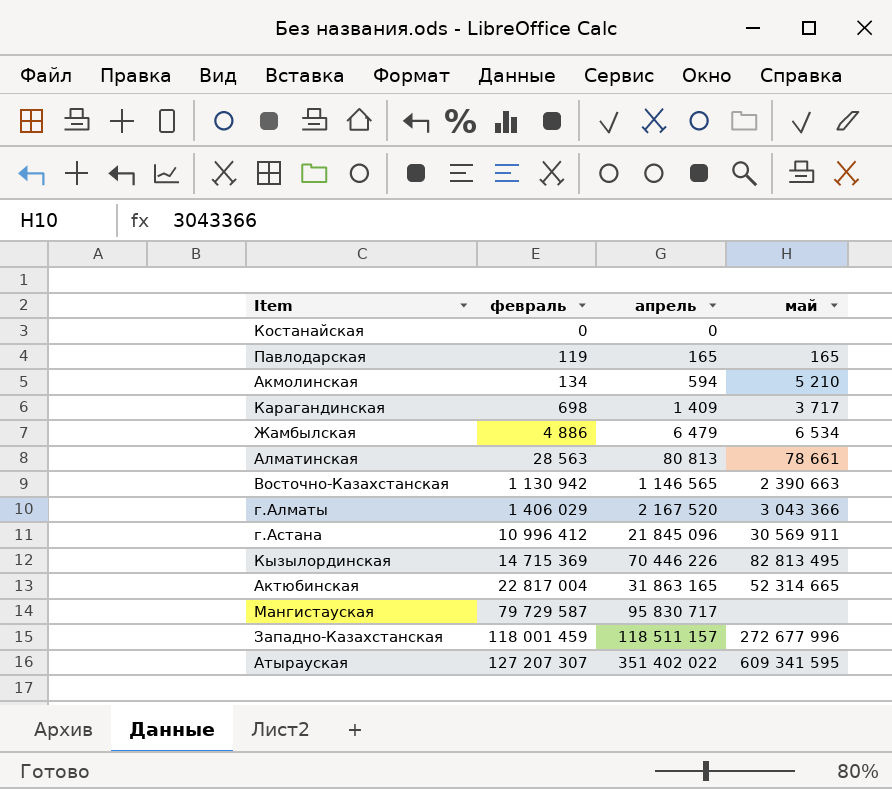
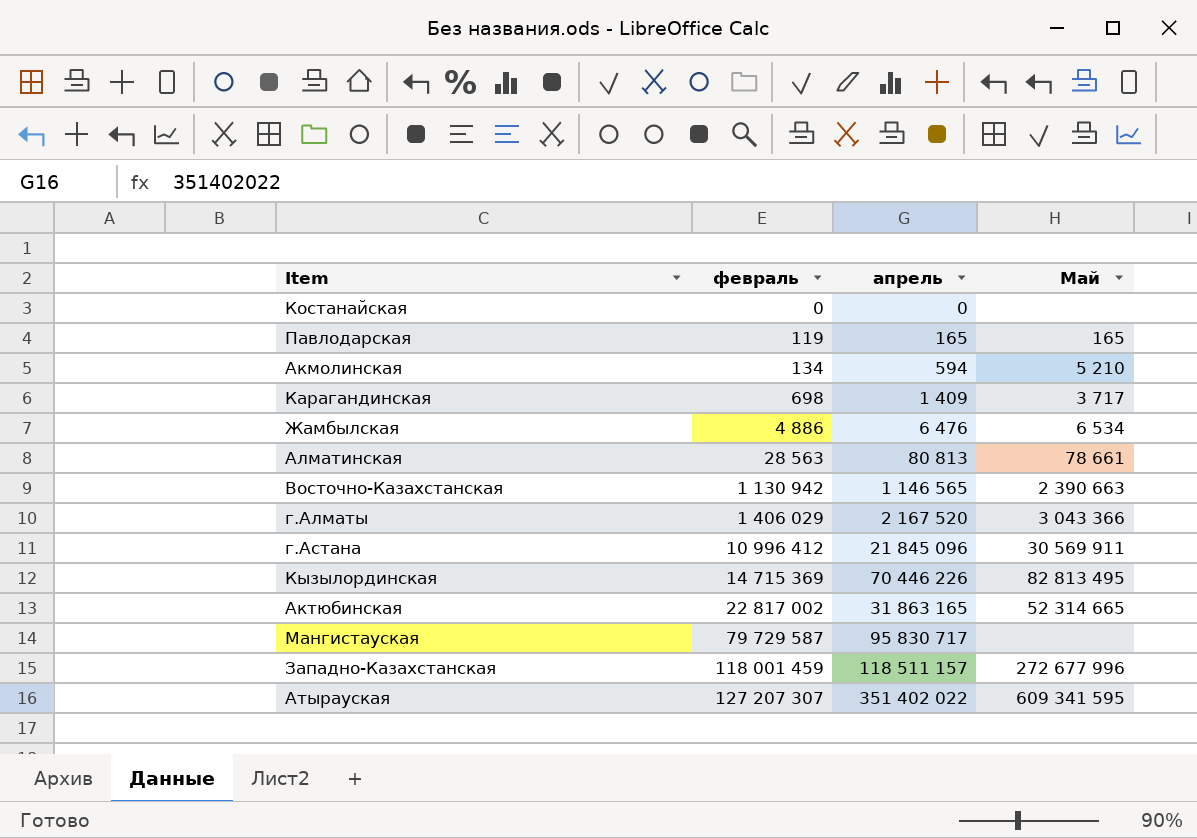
column name: май -> Май
Жамбылская | апрель: 6 479 -> 6 476
Актюбинская | февраль: 22 817 004 -> 22 817 002

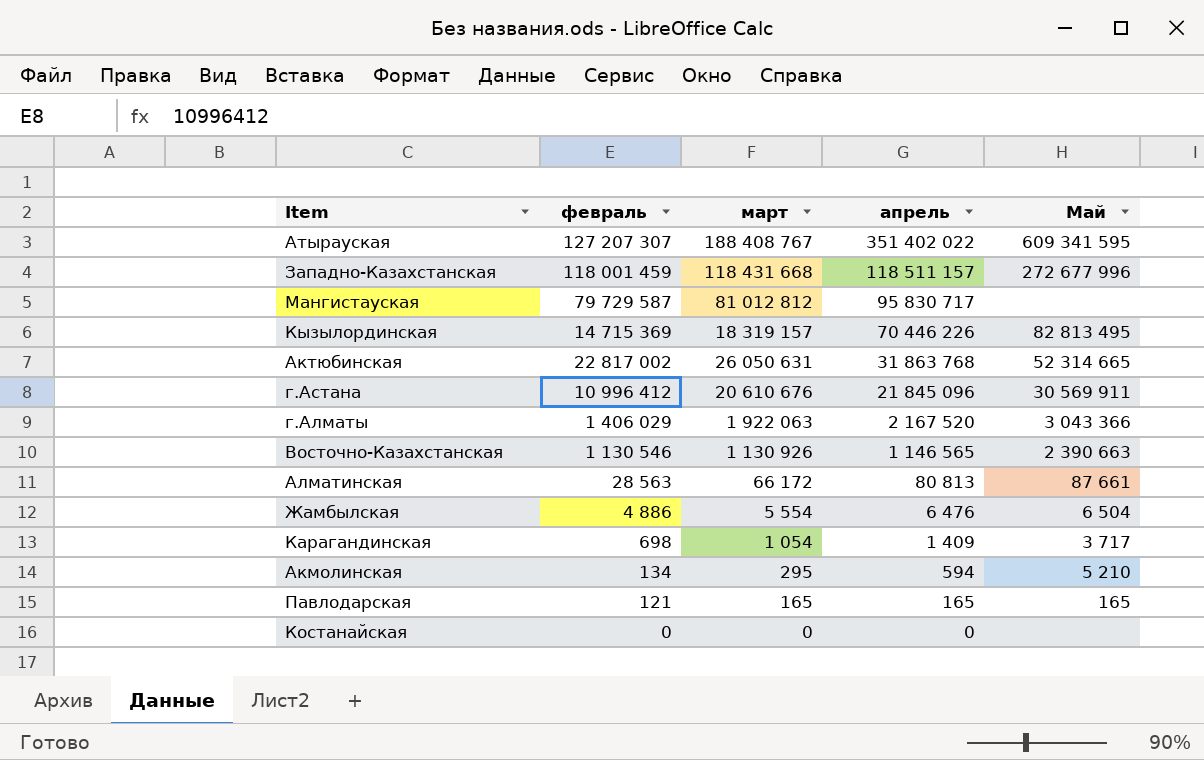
row order: февраль ascending -> апрель descending
column март | position: none -> 3
Актюбинская | апрель: 31 863 165 -> 31 863 768
Восточно-Казахстанская | февраль: 1 130 942 -> 1 130 546
Алматинская | Май: 78 661 -> 87 661
Жамбылская | Май: 6 534 -> 6 504
Павлодарская | февраль: 119 -> 121

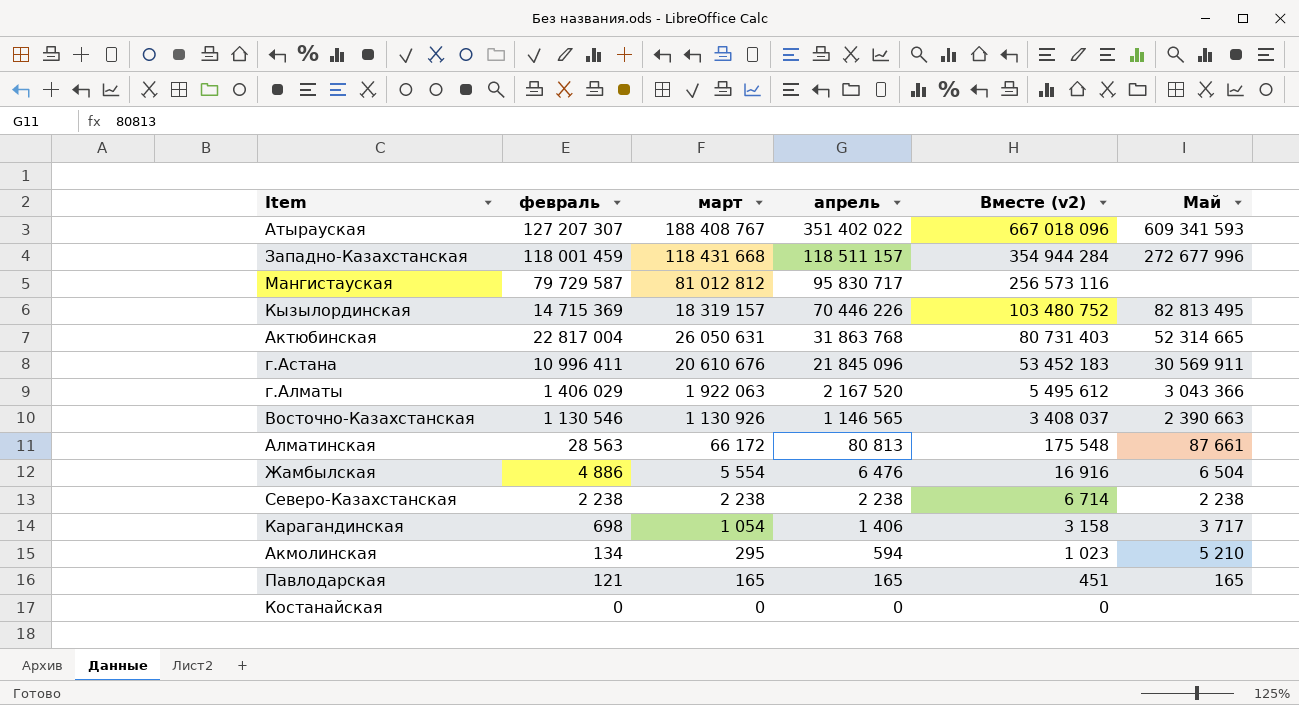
column Вместе (v2) | formula: none -> [февраль] + [март] + [апрель]
Атырауская | Май: 609 341 595 -> 609 341 593
Актюбинская | февраль: 22 817 002 -> 22 817 004
г.Астана | февраль: 10 996 412 -> 10 996 411
row Северо-Казахстанская: none -> 2 238 | 2 238 | 2 238 | 6 714 | 2 238
Карагандинская | апрель: 1 409 -> 1 406

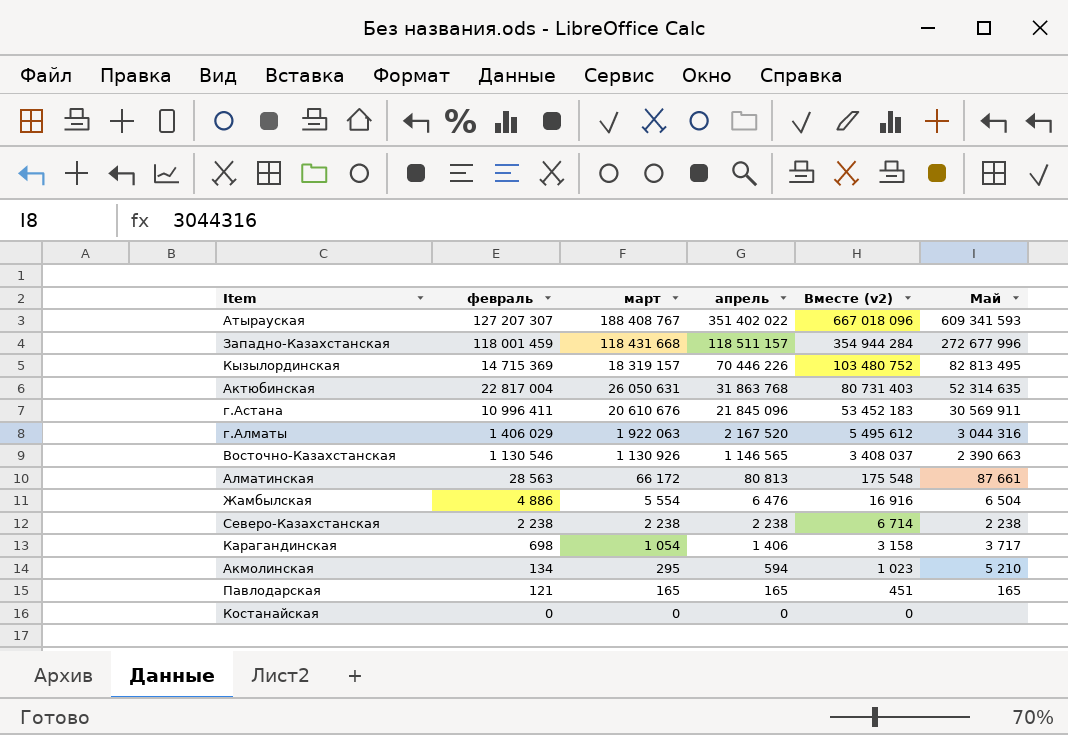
row Мангистауская: 79 729 587 | 81 012 812 | 95 830 717 | 256 573 116 | none -> none
Актюбинская | Май: 52 314 665 -> 52 314 635
г.Алматы | Май: 3 043 366 -> 3 044 316

